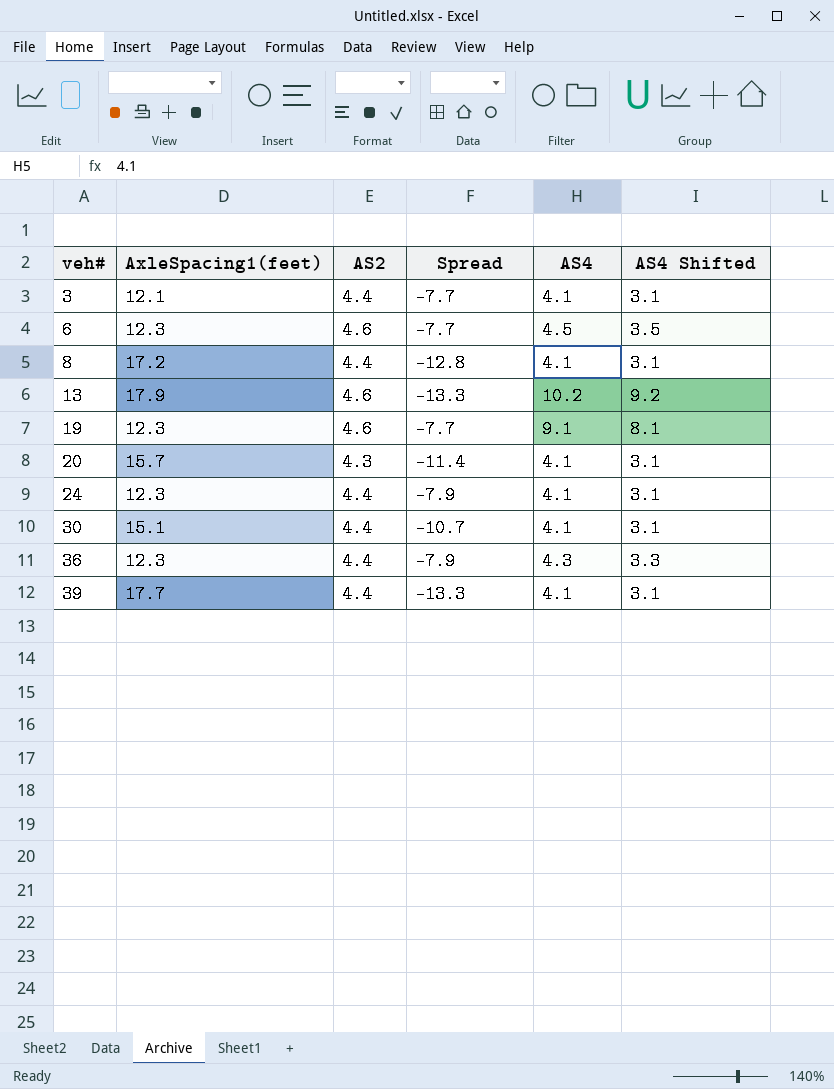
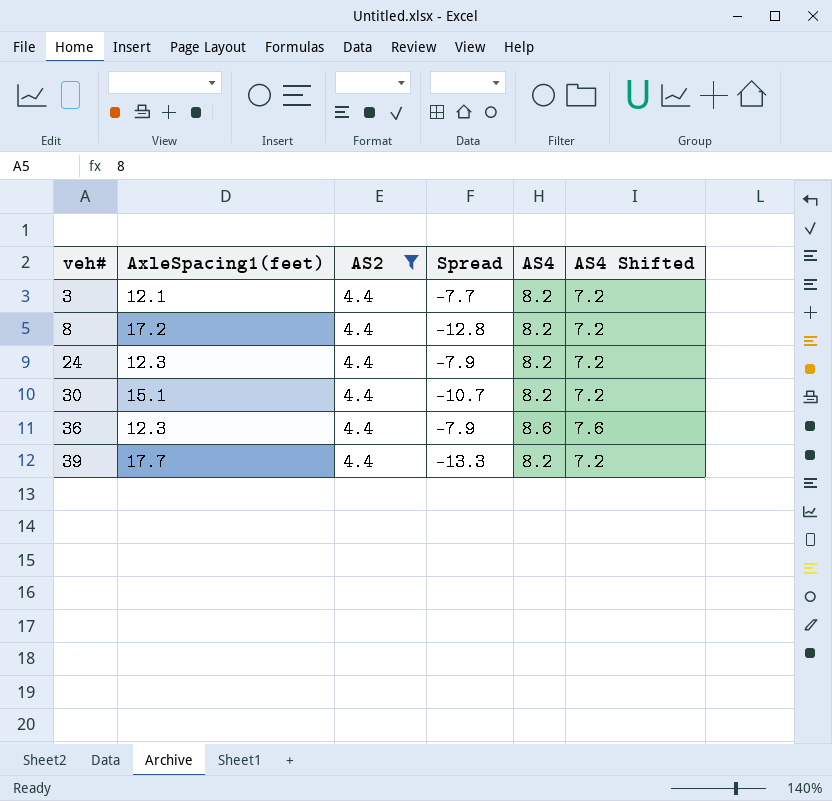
filter: none -> AS2 = 4.4
3 | AS4: 4.1 -> 8.2
3 | AS4 Shifted: 3.1 -> 7.2
8 | AS4: 4.1 -> 8.2
8 | AS4 Shifted: 3.1 -> 7.2
24 | AS4: 4.1 -> 8.2
24 | AS4 Shifted: 3.1 -> 7.2
30 | AS4: 4.1 -> 8.2
30 | AS4 Shifted: 3.1 -> 7.2
36 | AS4: 4.3 -> 8.6
36 | AS4 Shifted: 3.3 -> 7.6
39 | AS4: 4.1 -> 8.2
39 | AS4 Shifted: 3.1 -> 7.2

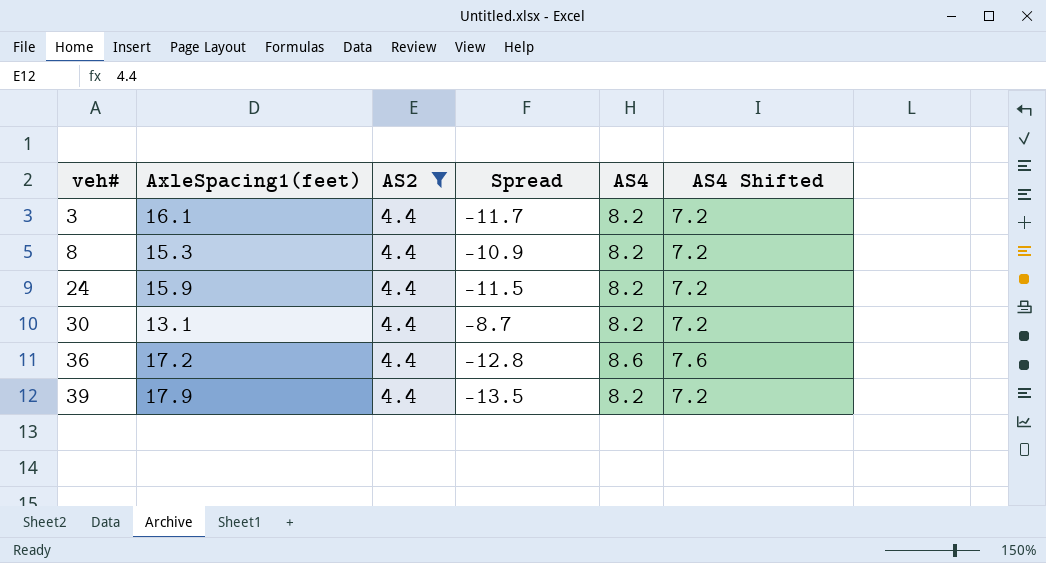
3 | AxleSpacing1(feet): 12.1 -> 16.1
3 | Spread: -7.7 -> -11.7
8 | AxleSpacing1(feet): 17.2 -> 15.3
8 | Spread: -12.8 -> -10.9
24 | AxleSpacing1(feet): 12.3 -> 15.9
24 | Spread: -7.9 -> -11.5
30 | AxleSpacing1(feet): 15.1 -> 13.1
30 | Spread: -10.7 -> -8.7
36 | AxleSpacing1(feet): 12.3 -> 17.2
36 | Spread: -7.9 -> -12.8
39 | AxleSpacing1(feet): 17.7 -> 17.9
39 | Spread: -13.3 -> -13.5

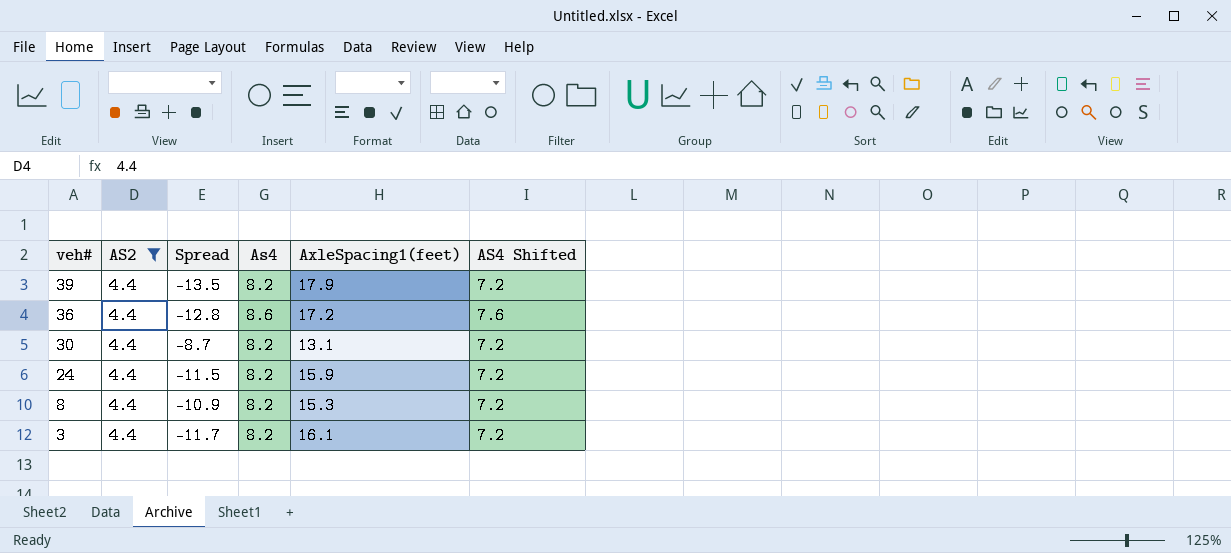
row order: veh# ascending -> veh# descending
column name: AS4 -> As4
column AxleSpacing1(feet) | position: 2 -> 5

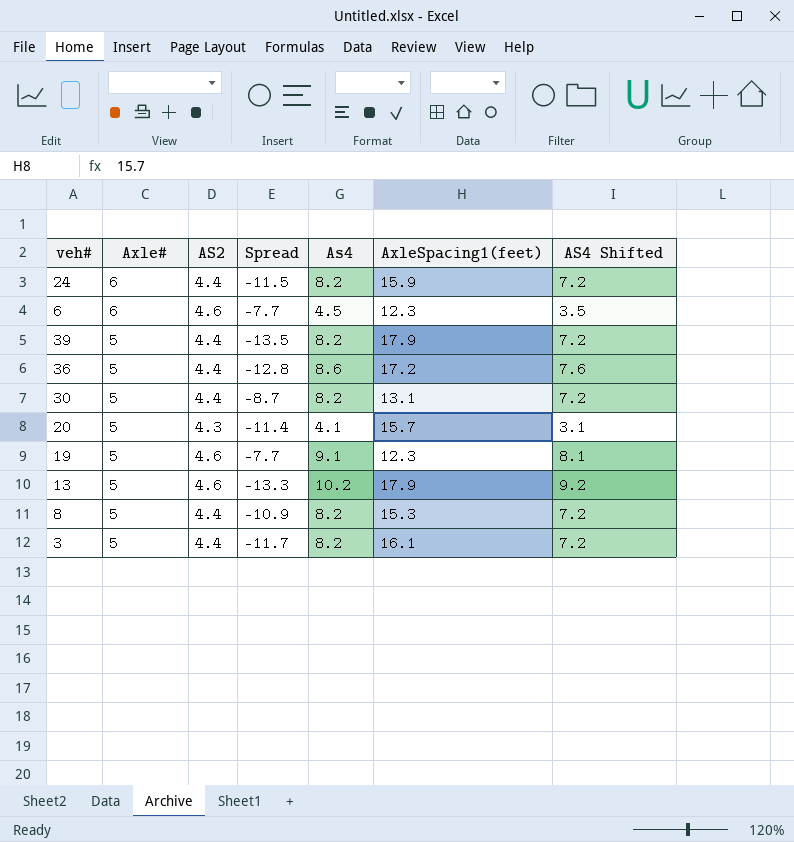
filter: AS2 = 4.4 -> none
row order: veh# descending -> Axle# descending
column Axle# | position: none -> 2

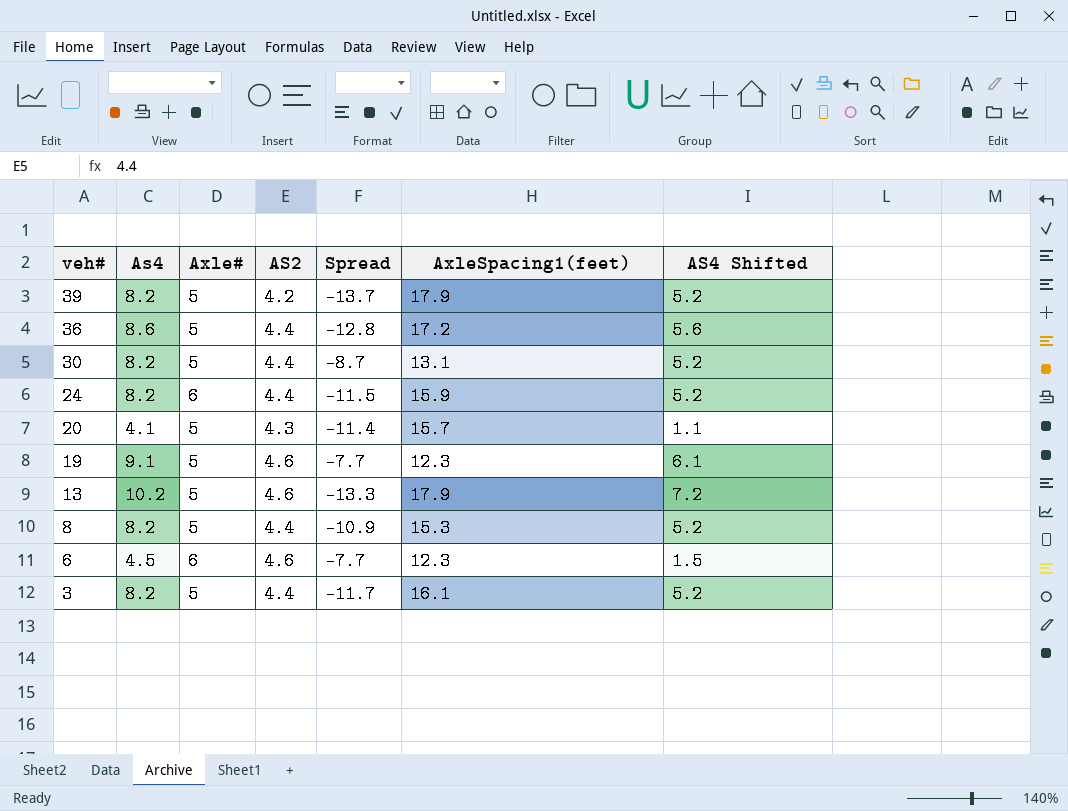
row order: Axle# descending -> veh# descending
column As4 | position: 5 -> 2
column AS4 Shifted | formula: [As4] - 1 -> [As4] - 3
39 | AS2: 4.4 -> 4.2
39 | Spread: -13.5 -> -13.7

